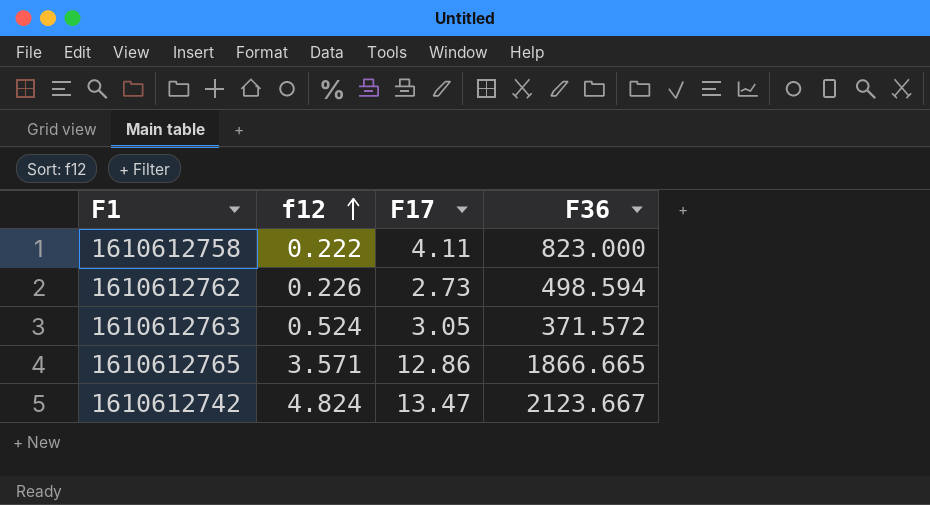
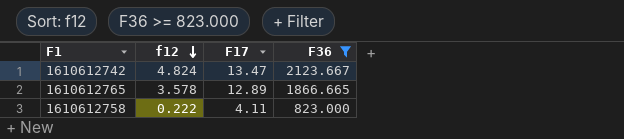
filter: none -> F36 >= 823.000
row order: f12 ascending -> f12 descending
1610612765 | f12: 3.571 -> 3.578
1610612765 | F17: 12.86 -> 12.89

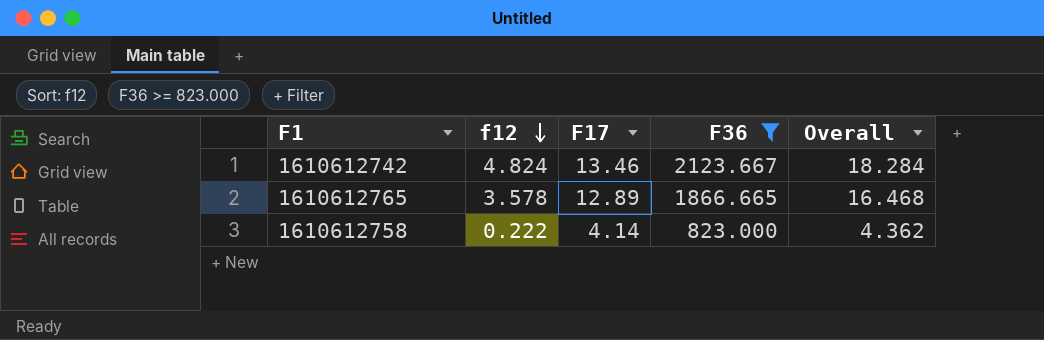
column Overall | formula: none -> [f12] + [F17]
1610612742 | F17: 13.47 -> 13.46
1610612758 | F17: 4.11 -> 4.14

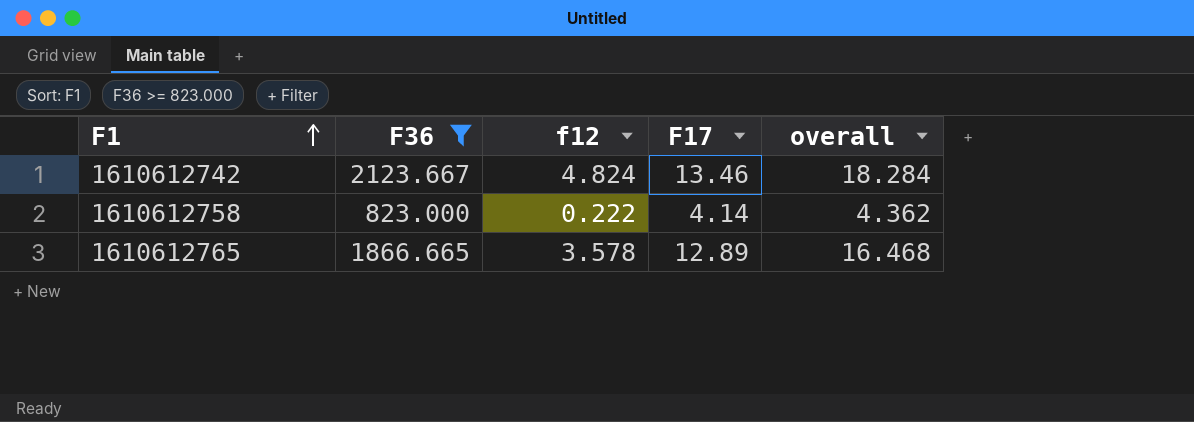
row order: f12 descending -> F1 ascending
column F36 | position: 4 -> 2
column name: Overall -> overall

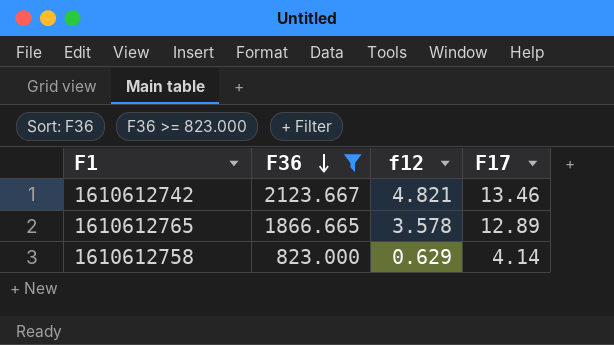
row order: F1 ascending -> F36 descending
column overall | formula: [f12] + [F17] -> none
1610612742 | f12: 4.824 -> 4.821
1610612758 | f12: 0.222 -> 0.629

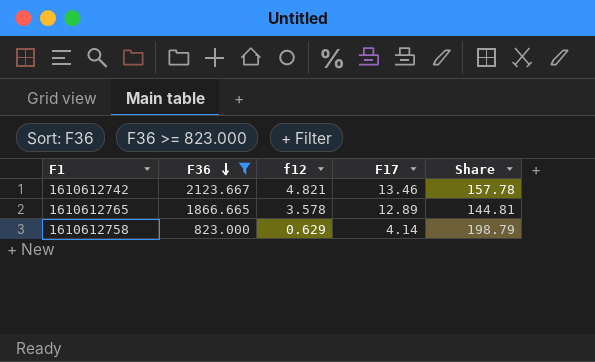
column Share | formula: none -> [F36] / [F17]

